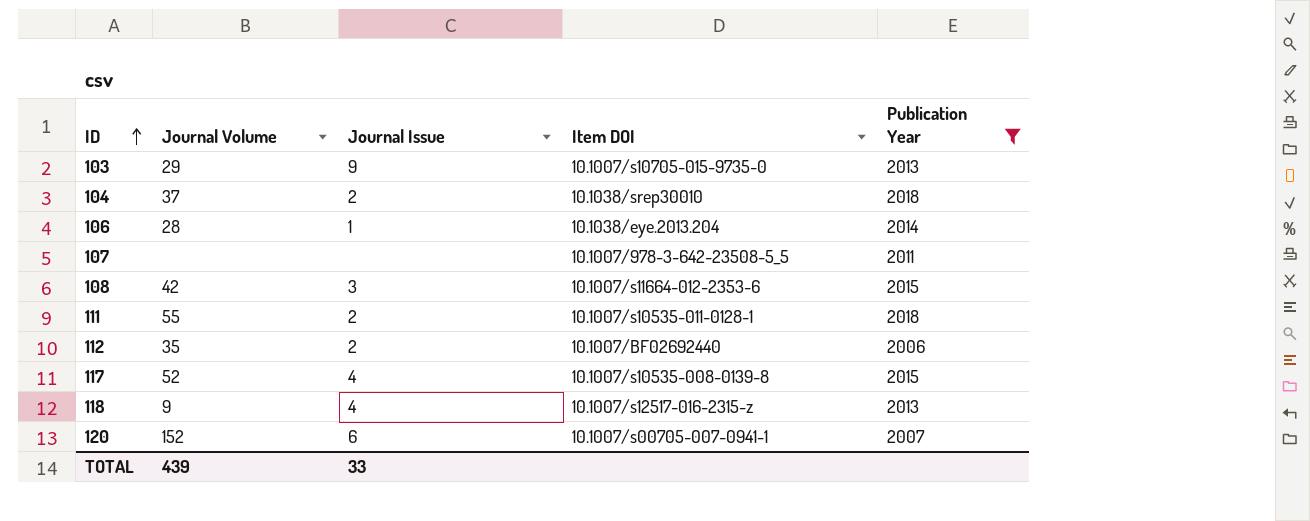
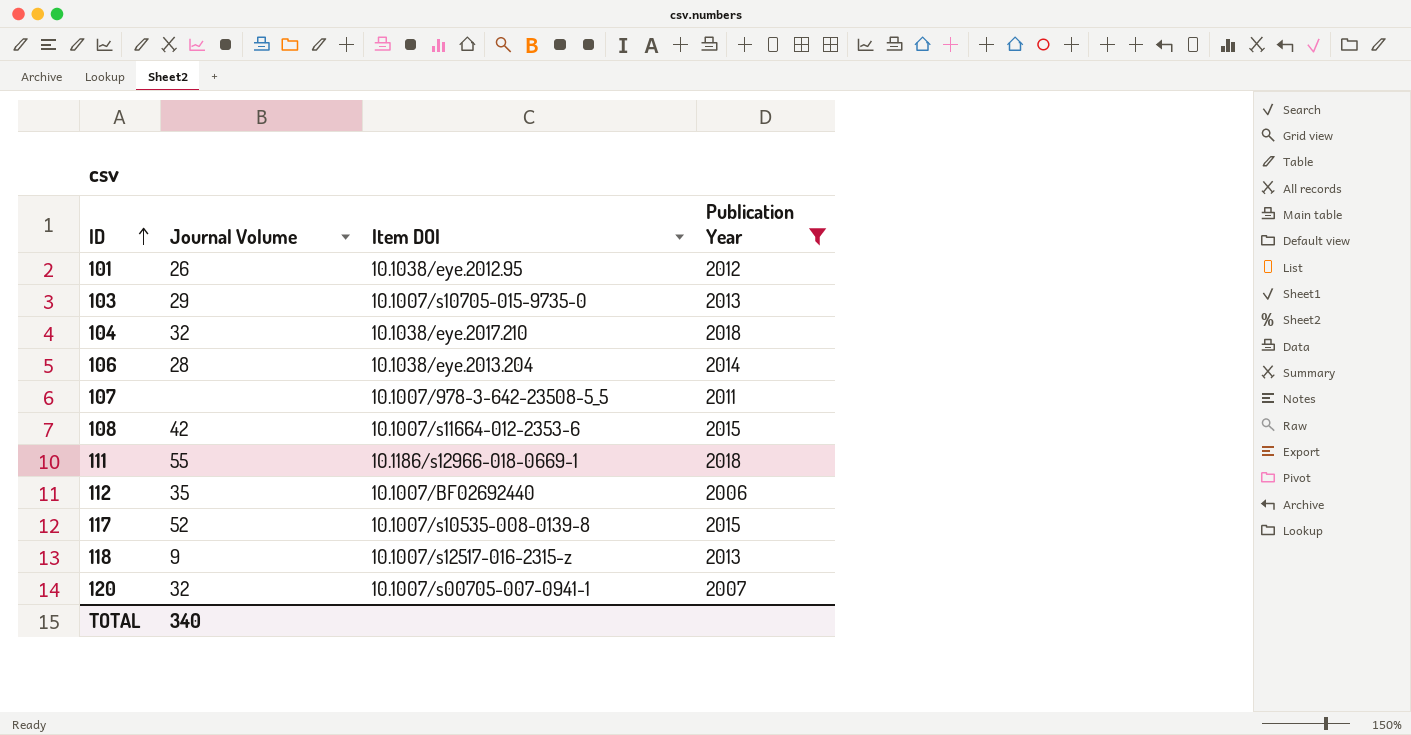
column Journal Issue | position: 3 -> none
row 101: none -> 26 | 10.1038/eye.2012.95 | 2012
104 | Journal Volume: 37 -> 32
104 | Item DOI: 10.1038/srep30010 -> 10.1038/eye.2017.210
111 | Item DOI: 10.1007/s10535-011-0128-1 -> 10.1186/s12966-018-0669-1
120 | Journal Volume: 152 -> 32
TOTAL | Journal Volume: 439 -> 340

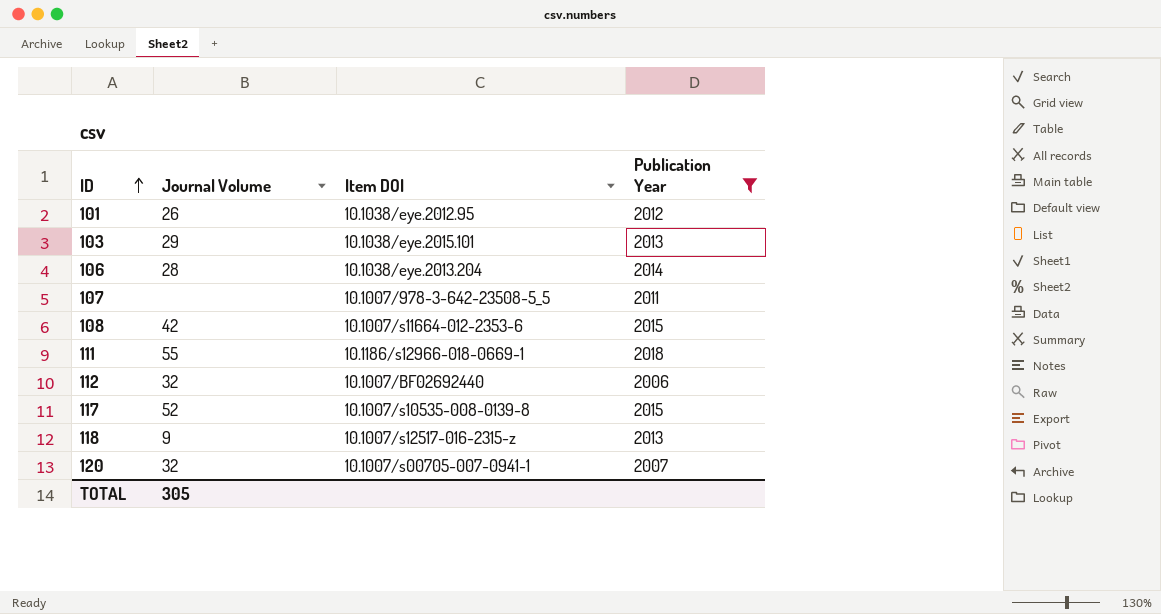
row 104: 32 | 10.1038/eye.2017.210 | 2018 -> none
103 | Item DOI: 10.1007/s10705-015-9735-0 -> 10.1038/eye.2015.101
112 | Journal Volume: 35 -> 32
TOTAL | Journal Volume: 340 -> 305

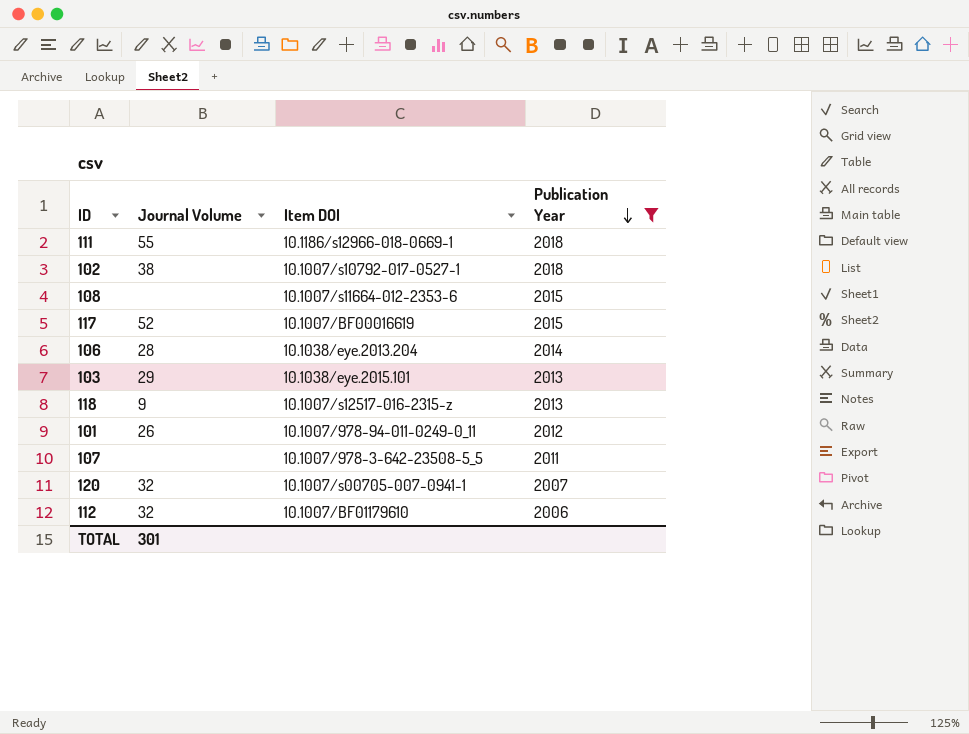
row order: ID ascending -> Publication Year descending
row 102: none -> 38 | 10.1007/s10792-017-0527-1 | 2018
108 | Journal Volume: 42 -> none
117 | Item DOI: 10.1007/s10535-008-0139-8 -> 10.1007/BF00016619
101 | Item DOI: 10.1038/eye.2012.95 -> 10.1007/978-94-011-0249-0_11
112 | Item DOI: 10.1007/BF02692440 -> 10.1007/BF01179610
TOTAL | Journal Volume: 305 -> 301

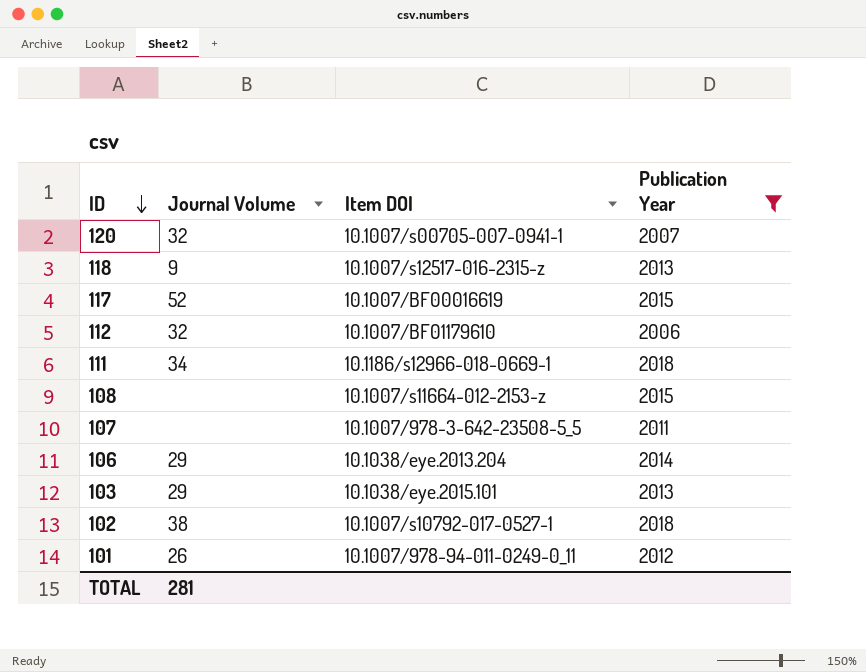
row order: Publication Year descending -> ID descending
111 | Journal Volume: 55 -> 34
108 | Item DOI: 10.1007/s11664-012-2353-6 -> 10.1007/s11664-012-2153-z
106 | Journal Volume: 28 -> 29
TOTAL | Journal Volume: 301 -> 281

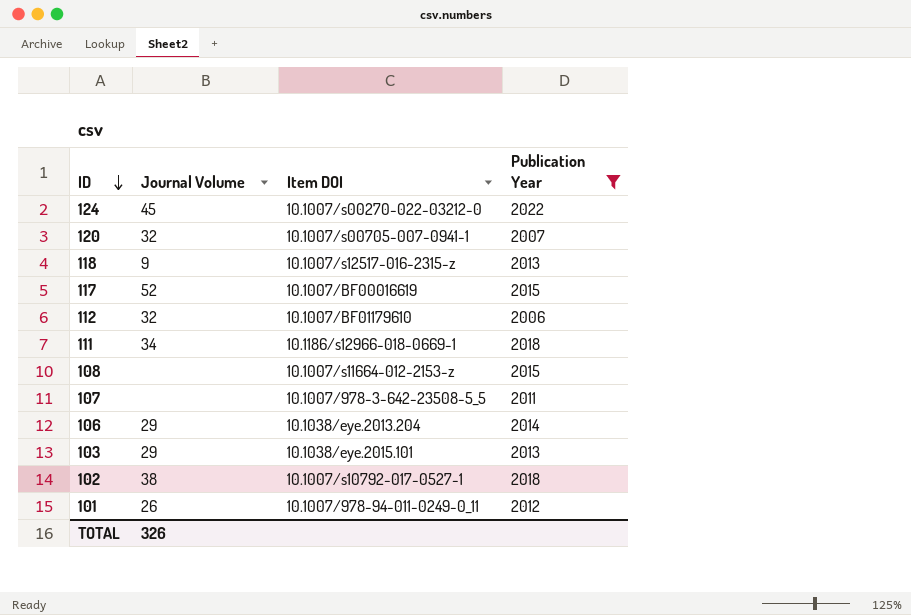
row 124: none -> 45 | 10.1007/s00270-022-03212-0 | 2022
TOTAL | Journal Volume: 281 -> 326

